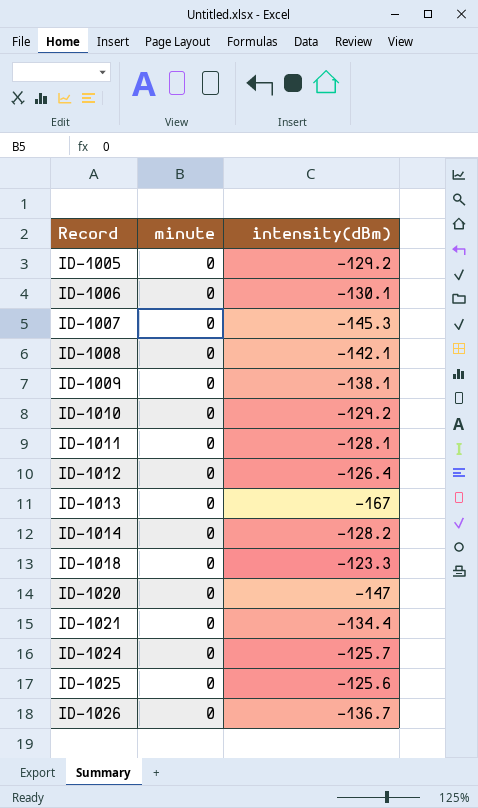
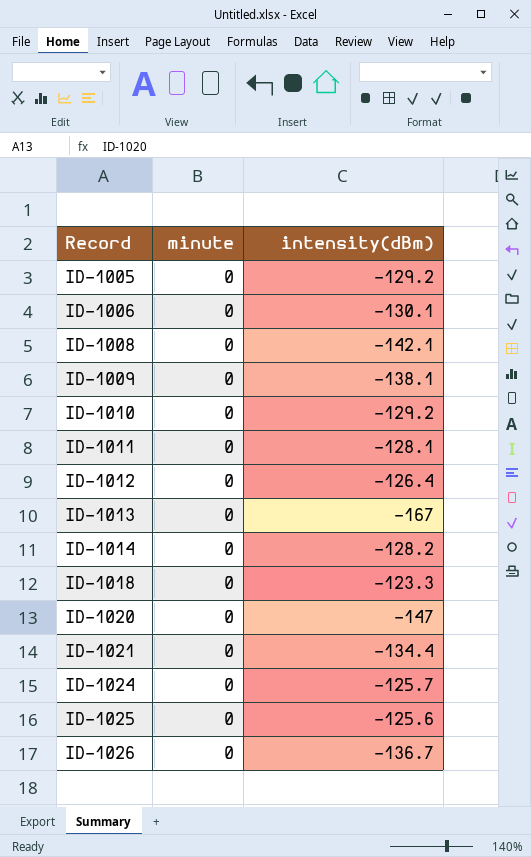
row ID-1007: 0 | -145.3 -> none

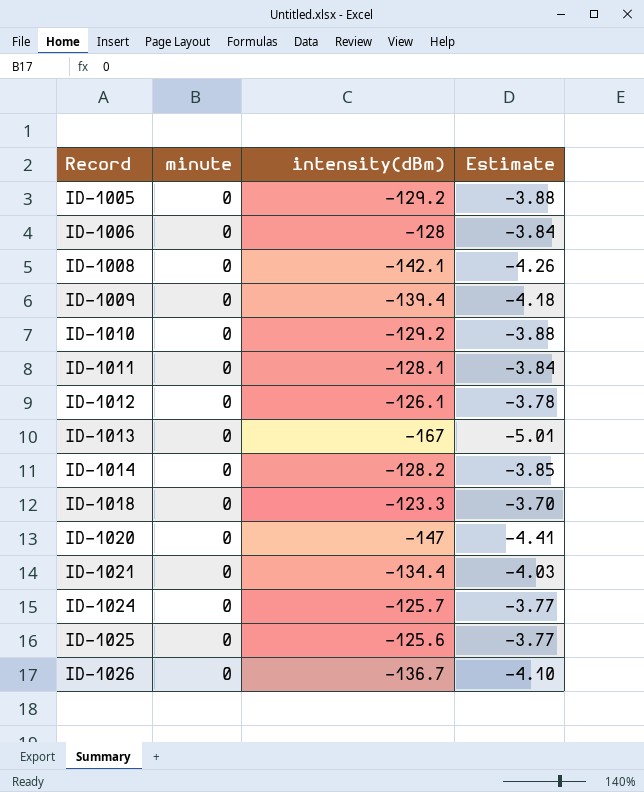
column Estimate | formula: none -> [intensity(dBm)] * 0.03
ID-1006 | intensity(dBm): -130.1 -> -128
ID-1009 | intensity(dBm): -138.1 -> -139.4
ID-1012 | intensity(dBm): -126.4 -> -126.1

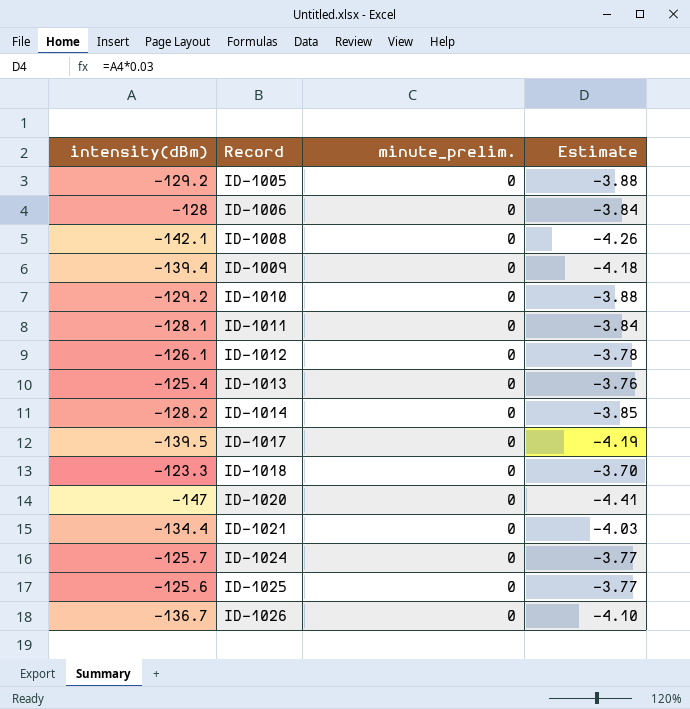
column intensity(dBm) | position: 3 -> 1
column name: minute -> minute_prelim.
ID-1013 | intensity(dBm): -167 -> -125.4
ID-1013 | Estimate: -5.01 -> -3.76
row ID-1017: none -> -139.5 | 0 | -4.19

